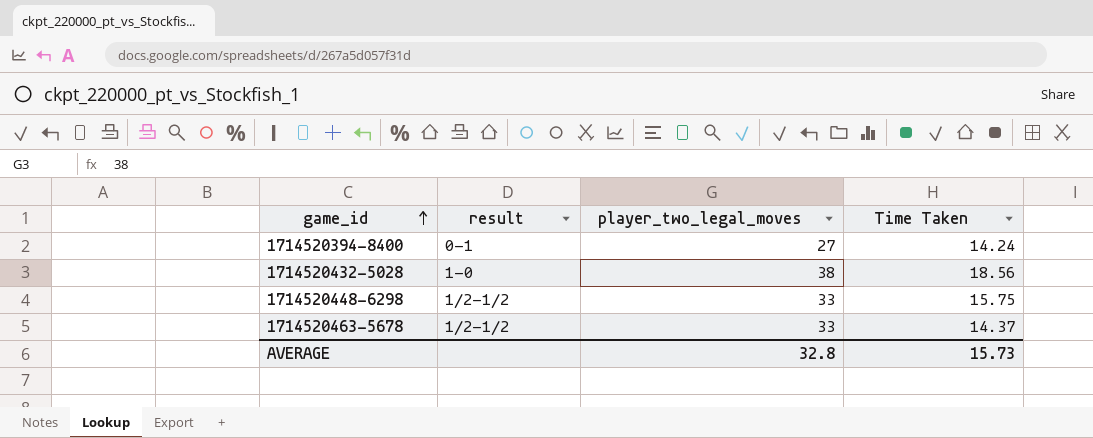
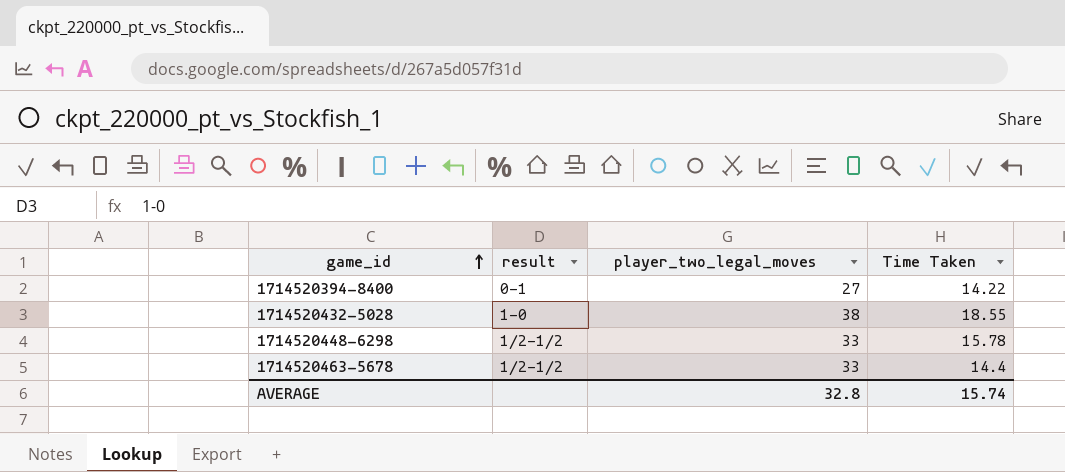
1714520394-8400 | Time Taken: 14.24 -> 14.22
1714520432-5028 | Time Taken: 18.56 -> 18.55
1714520448-6298 | Time Taken: 15.75 -> 15.78
1714520463-5678 | Time Taken: 14.37 -> 14.4
AVERAGE | Time Taken: 15.73 -> 15.74

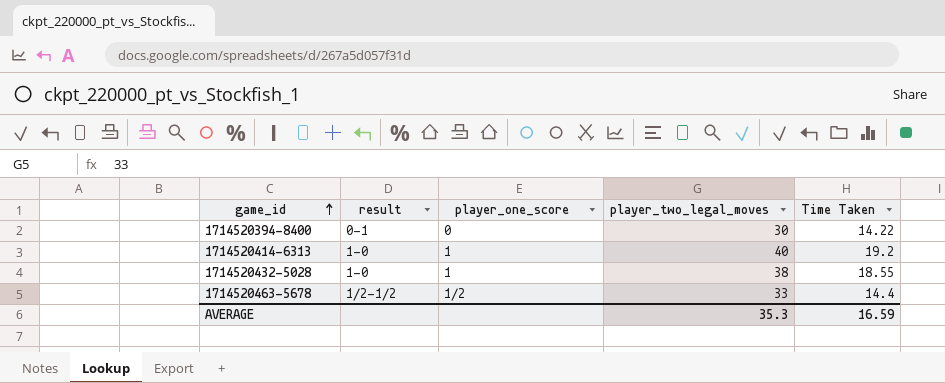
column player_one_score | position: none -> 3
row 1714520448-6298: 1/2-1/2 | 33 | 15.78 -> none
1714520394-8400 | player_two_legal_moves: 27 -> 30
row 1714520414-6313: none -> 1-0 | 1 | 40 | 19.2
AVERAGE | player_two_legal_moves: 32.8 -> 35.3
AVERAGE | Time Taken: 15.74 -> 16.59

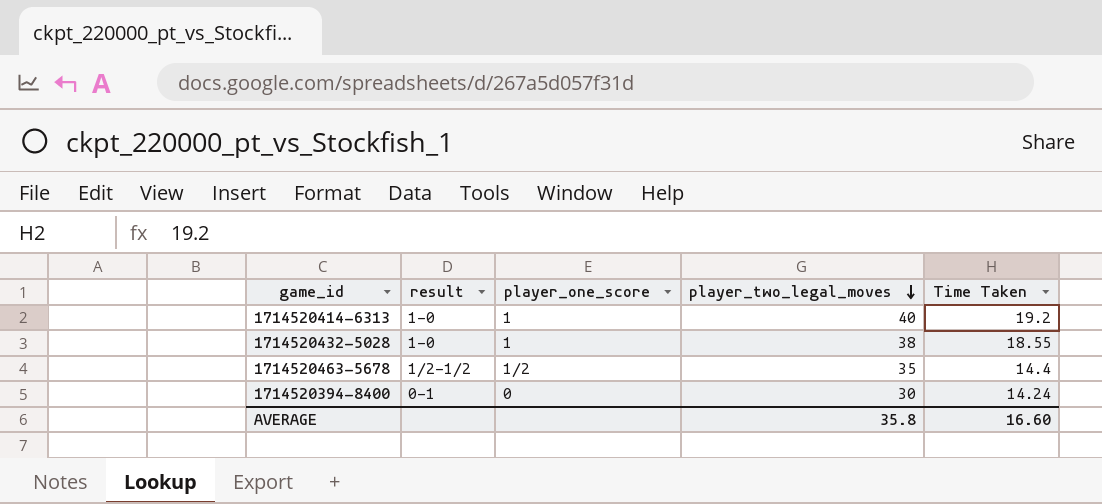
row order: game_id ascending -> player_two_legal_moves descending
1714520463-5678 | player_two_legal_moves: 33 -> 35
1714520394-8400 | Time Taken: 14.22 -> 14.24
AVERAGE | player_two_legal_moves: 35.3 -> 35.8
AVERAGE | Time Taken: 16.59 -> 16.60

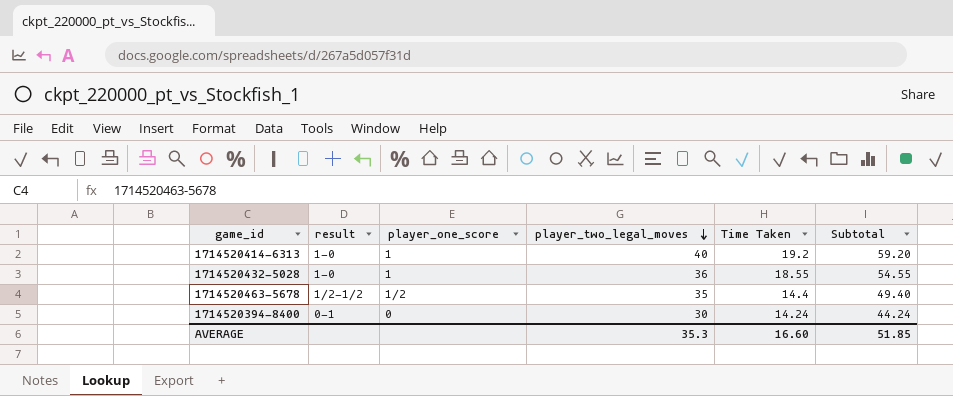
column Subtotal | formula: none -> [player_two_legal_moves] + [Time Taken]
1714520432-5028 | player_two_legal_moves: 38 -> 36
AVERAGE | player_two_legal_moves: 35.8 -> 35.3

